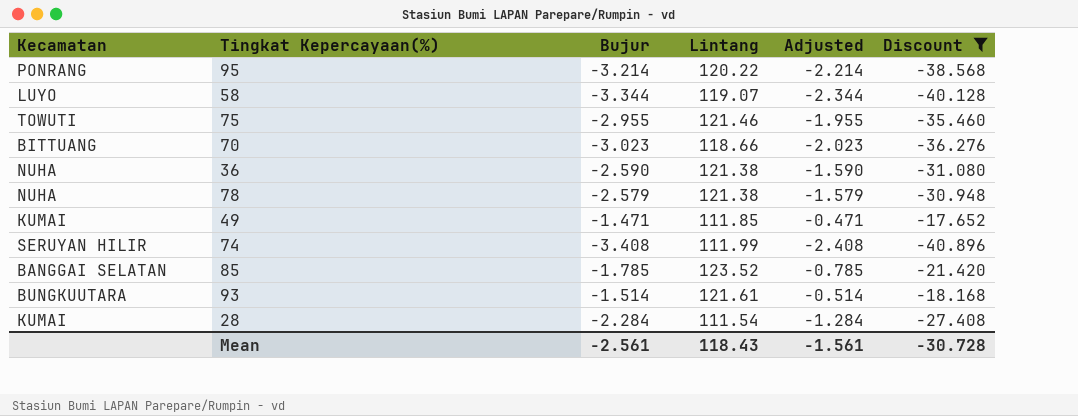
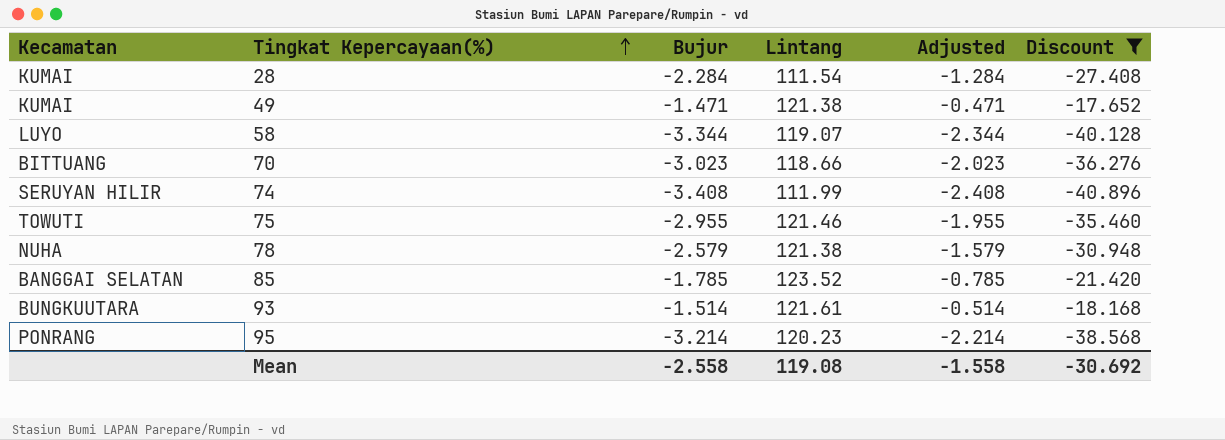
row order: none -> Tingkat Kepercayaan(%) ascending
row 36: NUHA | -2.590 | 121.38 | -1.590 | -31.080 -> none
49 | Lintang: 111.85 -> 121.38
95 | Lintang: 120.22 -> 120.23
Mean | Bujur: -2.561 -> -2.558
Mean | Lintang: 118.43 -> 119.08
Mean | Adjusted: -1.561 -> -1.558
Mean | Discount: -30.728 -> -30.692

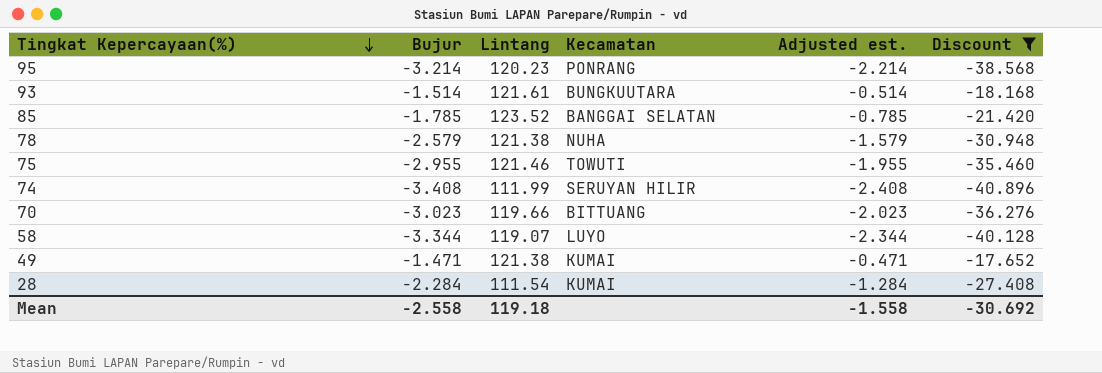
row order: Tingkat Kepercayaan(%) ascending -> Tingkat Kepercayaan(%) descending
column Kecamatan | position: 1 -> 4
column name: Adjusted -> Adjusted est.
70 | Lintang: 118.66 -> 119.66
Mean | Lintang: 119.08 -> 119.18

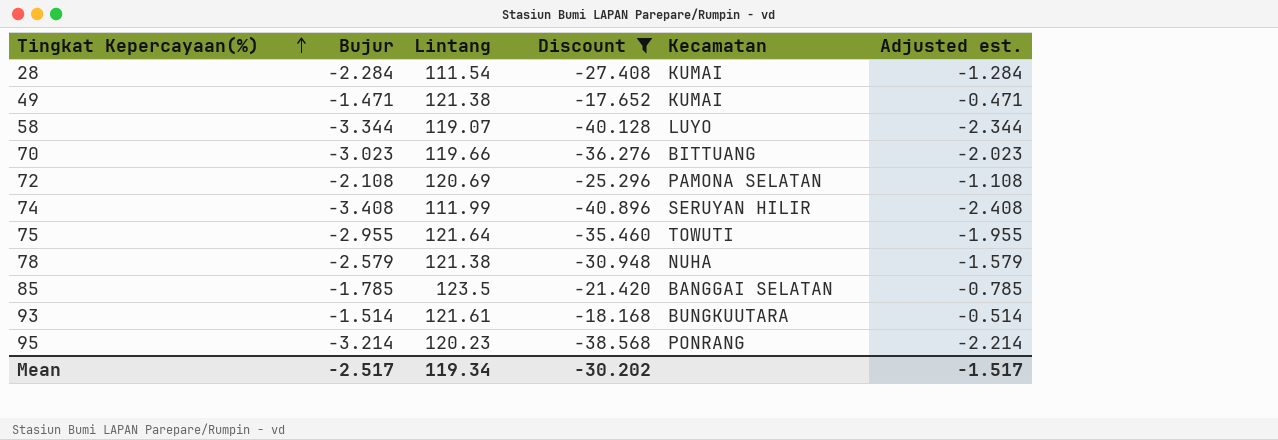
row order: Tingkat Kepercayaan(%) descending -> Tingkat Kepercayaan(%) ascending
column Discount | position: 6 -> 4
row 72: none -> -2.108 | 120.69 | -25.296 | PAMONA SELATAN | -1.108
75 | Lintang: 121.46 -> 121.64
85 | Lintang: 123.52 -> 123.5
Mean | Bujur: -2.558 -> -2.517
Mean | Lintang: 119.18 -> 119.34
Mean | Discount: -30.692 -> -30.202
Mean | Adjusted est.: -1.558 -> -1.517

